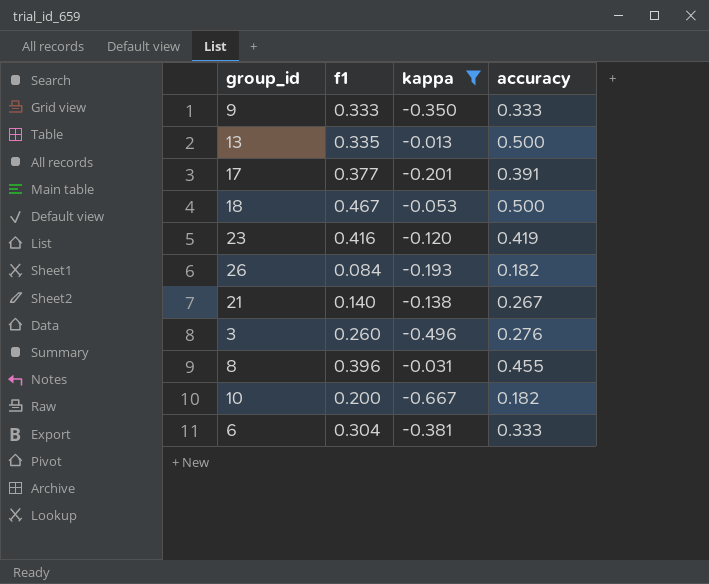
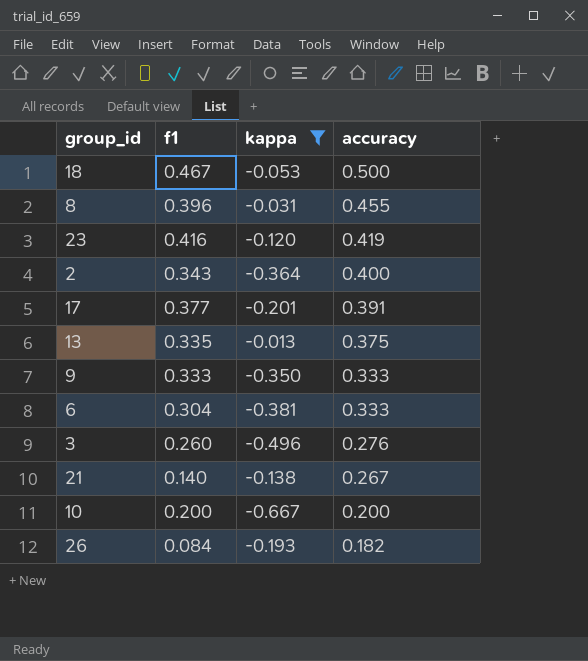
row order: none -> accuracy descending
row 2: none -> 0.343 | -0.364 | 0.400
13 | accuracy: 0.500 -> 0.375
10 | accuracy: 0.182 -> 0.200

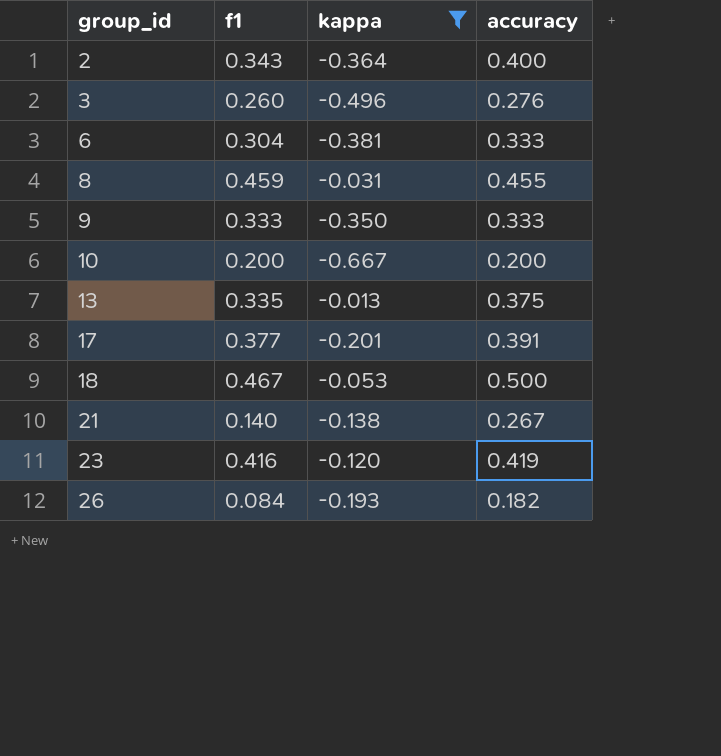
row order: accuracy descending -> group_id ascending
8 | f1: 0.396 -> 0.459

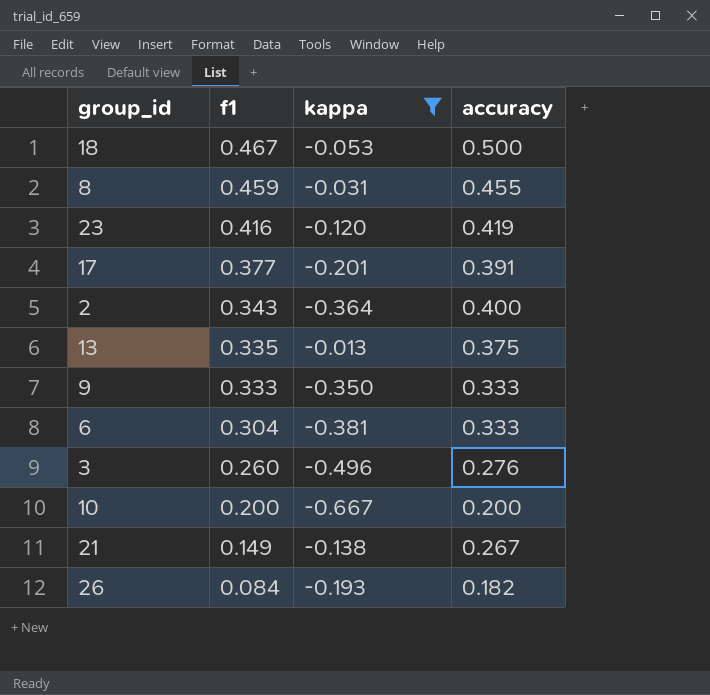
row order: group_id ascending -> f1 descending
21 | f1: 0.140 -> 0.149

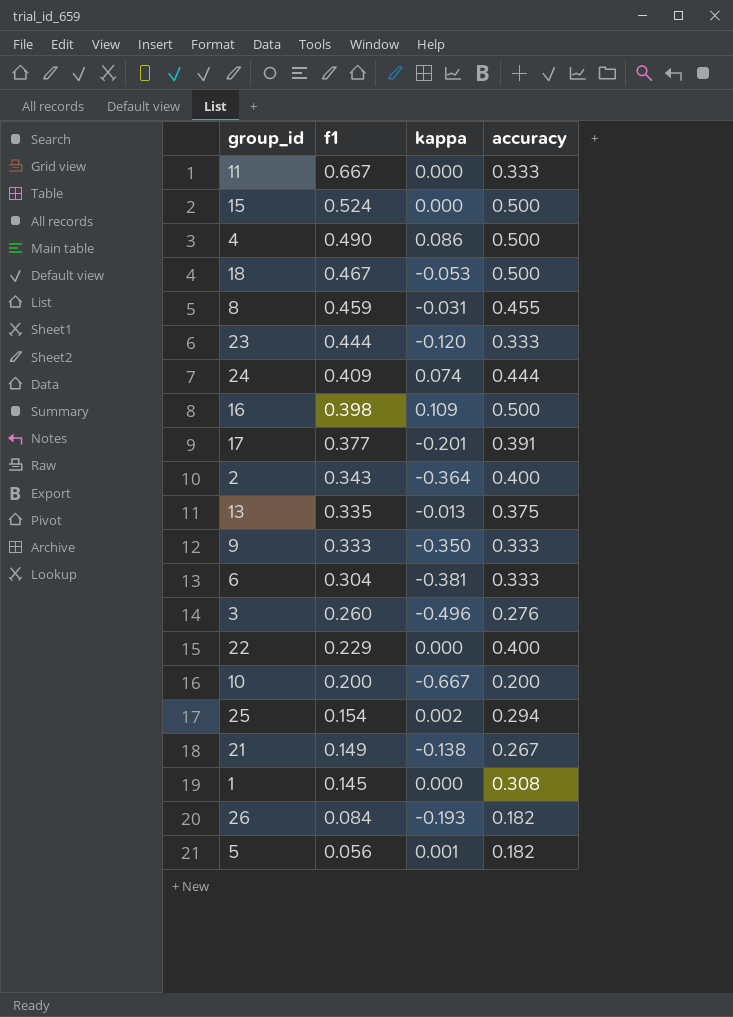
filter: kappa <= -0.013 -> none
23 | f1: 0.416 -> 0.444
23 | accuracy: 0.419 -> 0.333

